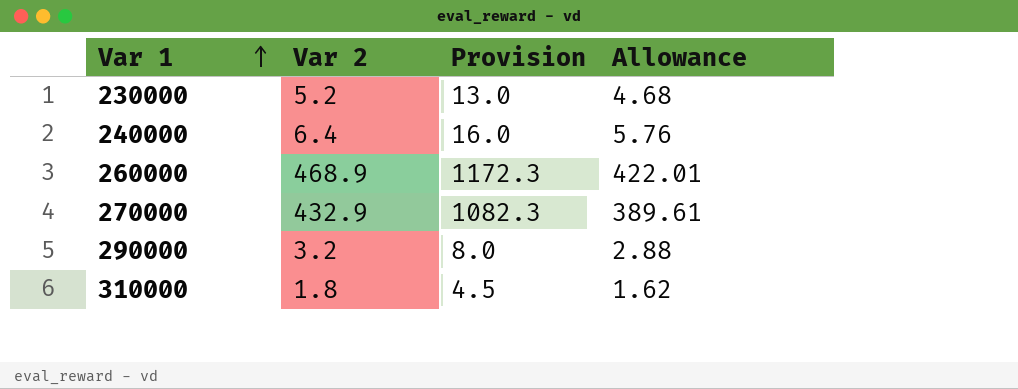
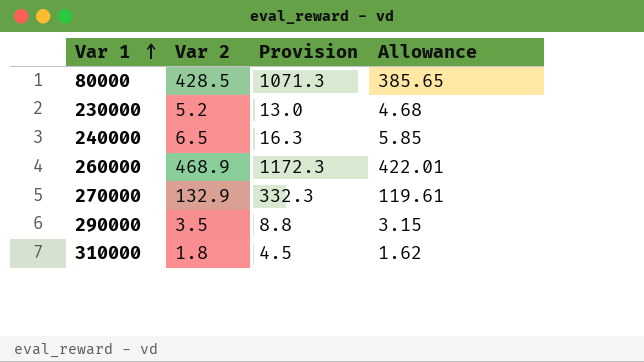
row 80000: none -> 428.5 | 1071.3 | 385.65
240000 | Var 2: 6.4 -> 6.5
240000 | Provision: 16.0 -> 16.3
240000 | Allowance: 5.76 -> 5.85
270000 | Var 2: 432.9 -> 132.9
270000 | Provision: 1082.3 -> 332.3
270000 | Allowance: 389.61 -> 119.61
290000 | Var 2: 3.2 -> 3.5
290000 | Provision: 8.0 -> 8.8
290000 | Allowance: 2.88 -> 3.15

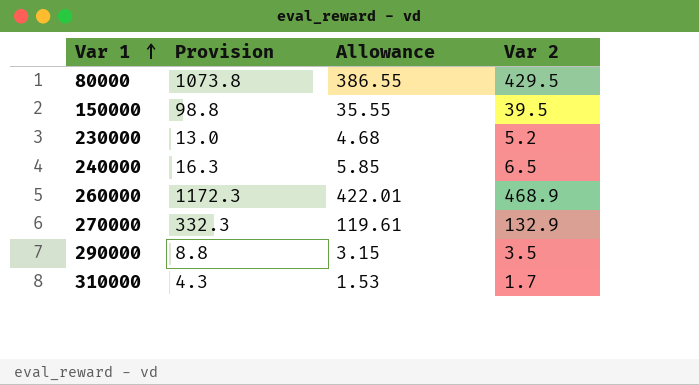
column Var 2 | position: 2 -> 4
80000 | Provision: 1071.3 -> 1073.8
80000 | Allowance: 385.65 -> 386.55
80000 | Var 2: 428.5 -> 429.5
row 150000: none -> 98.8 | 35.55 | 39.5
310000 | Provision: 4.5 -> 4.3
310000 | Allowance: 1.62 -> 1.53
310000 | Var 2: 1.8 -> 1.7

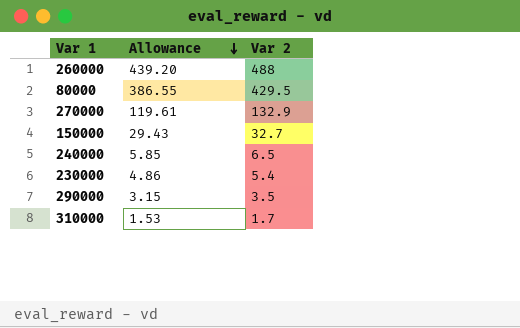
row order: Var 1 ascending -> Allowance descending
column Provision | formula: [Var 2] * 2.5 -> none
260000 | Allowance: 422.01 -> 439.20
260000 | Var 2: 468.9 -> 488
150000 | Allowance: 35.55 -> 29.43
150000 | Var 2: 39.5 -> 32.7
230000 | Allowance: 4.68 -> 4.86
230000 | Var 2: 5.2 -> 5.4

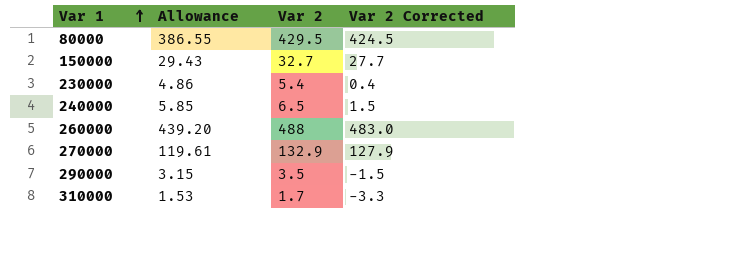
row order: Allowance descending -> Var 1 ascending
column Var 2 Corrected | formula: none -> [Var 2] - 5

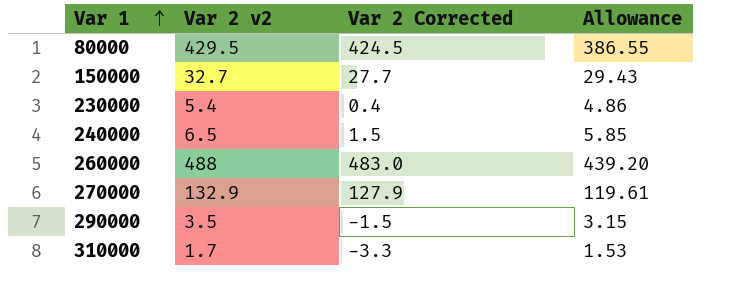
column name: Var 2 -> Var 2 v2
column Allowance | position: 2 -> 4

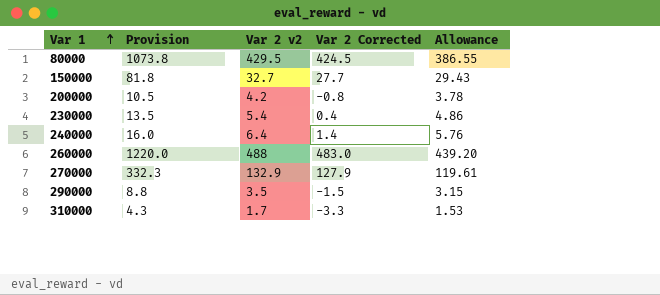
column Provision | formula: none -> [Var 2 v2] * 2.5
row 200000: none -> 10.5 | 4.2 | -0.8 | 3.78
240000 | Var 2 v2: 6.5 -> 6.4
240000 | Var 2 Corrected: 1.5 -> 1.4
240000 | Allowance: 5.85 -> 5.76

